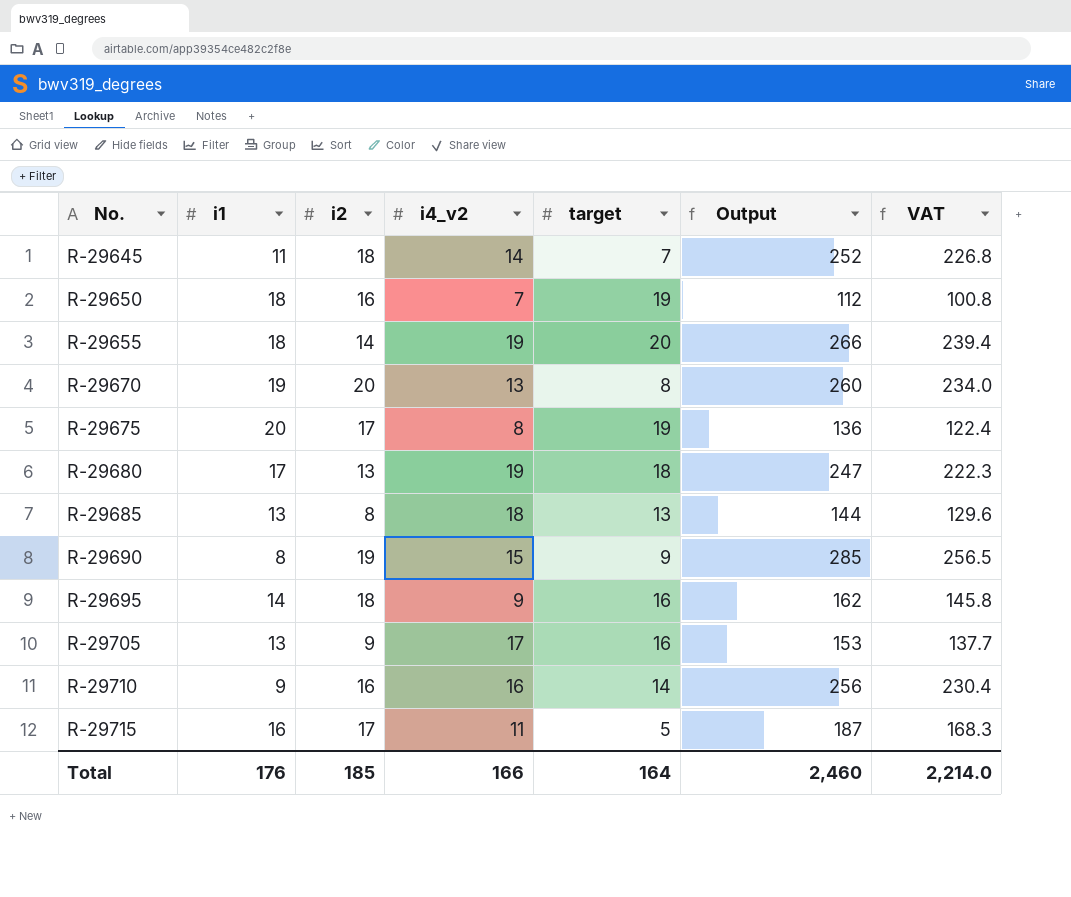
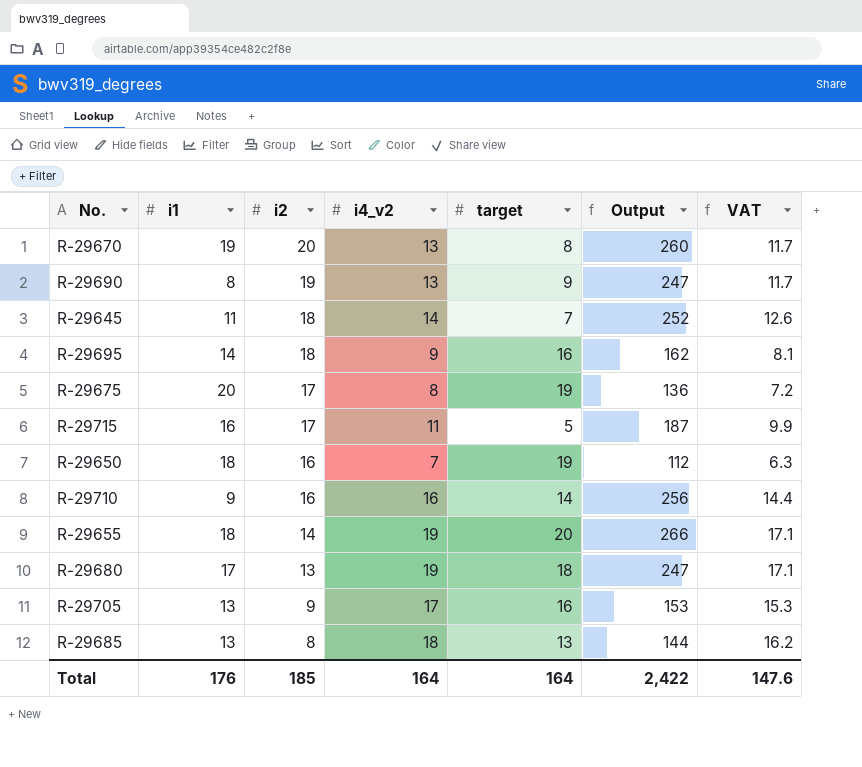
row order: No. ascending -> i2 descending
column VAT | formula: [Output] * 0.9 -> [i4_v2] * 0.9
R-29690 | i4_v2: 15 -> 13
R-29690 | Output: 285 -> 247
Total | i4_v2: 166 -> 164
Total | Output: 2,460 -> 2,422
Total | VAT: 2,214.0 -> 147.6

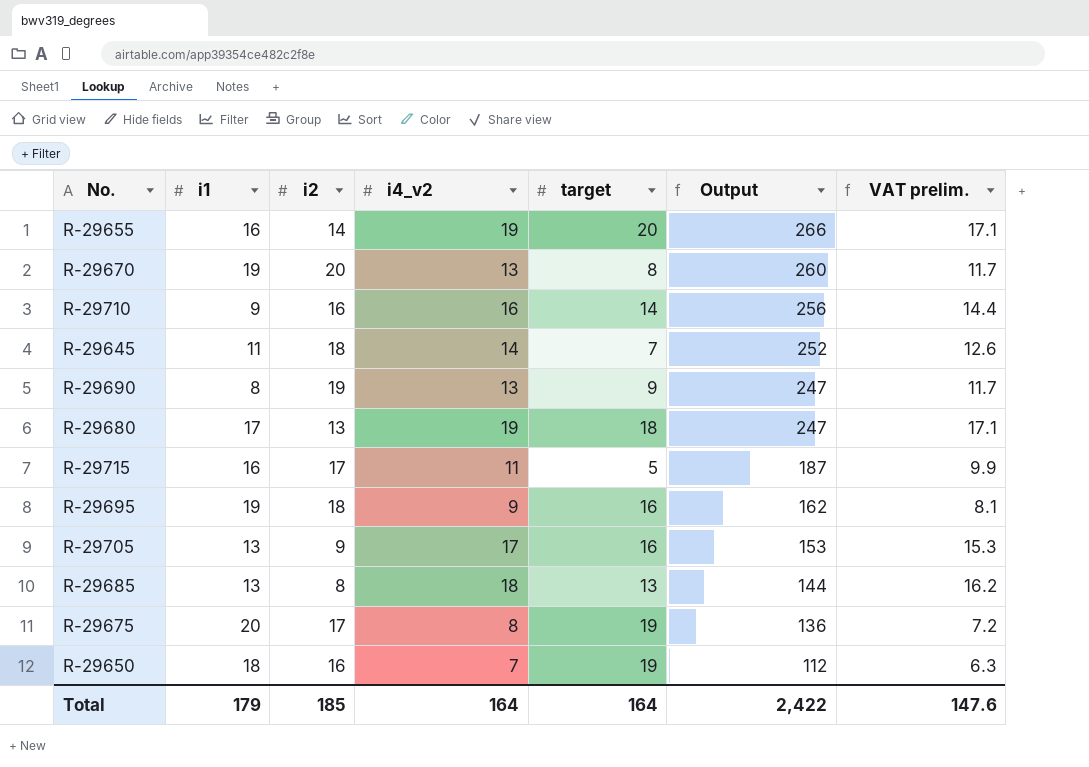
row order: i2 descending -> Output descending
column name: VAT -> VAT prelim.
R-29655 | i1: 18 -> 16
R-29695 | i1: 14 -> 19
Total | i1: 176 -> 179

